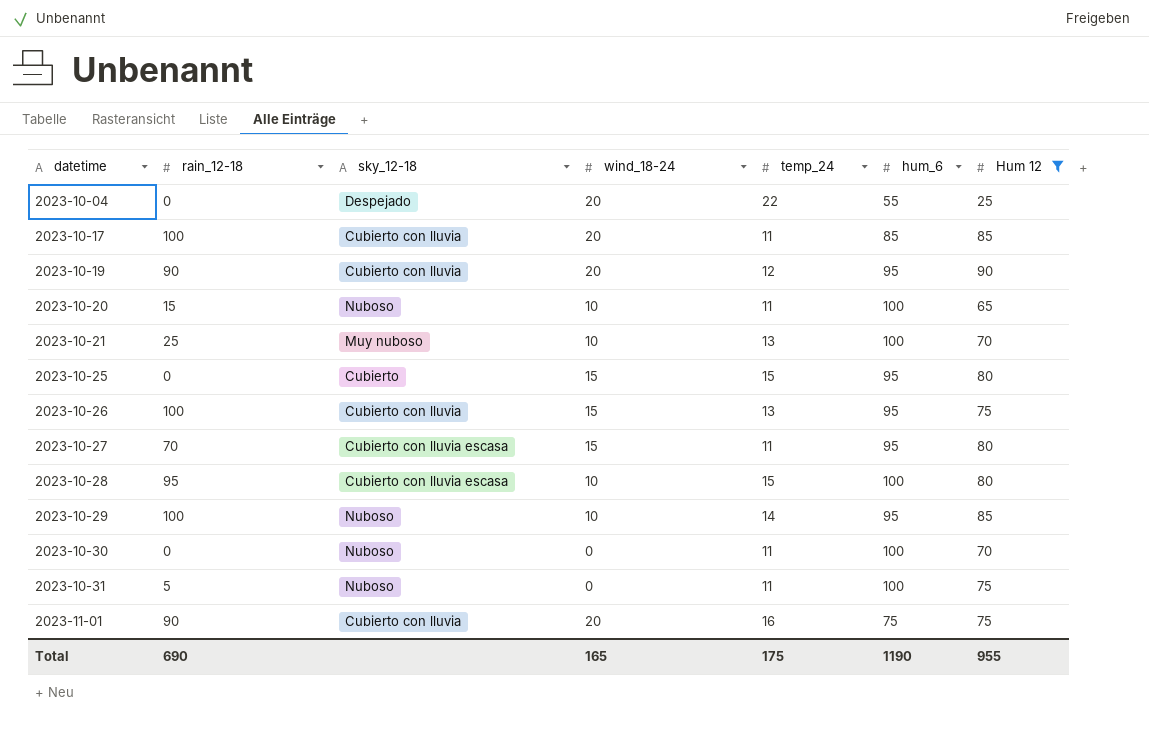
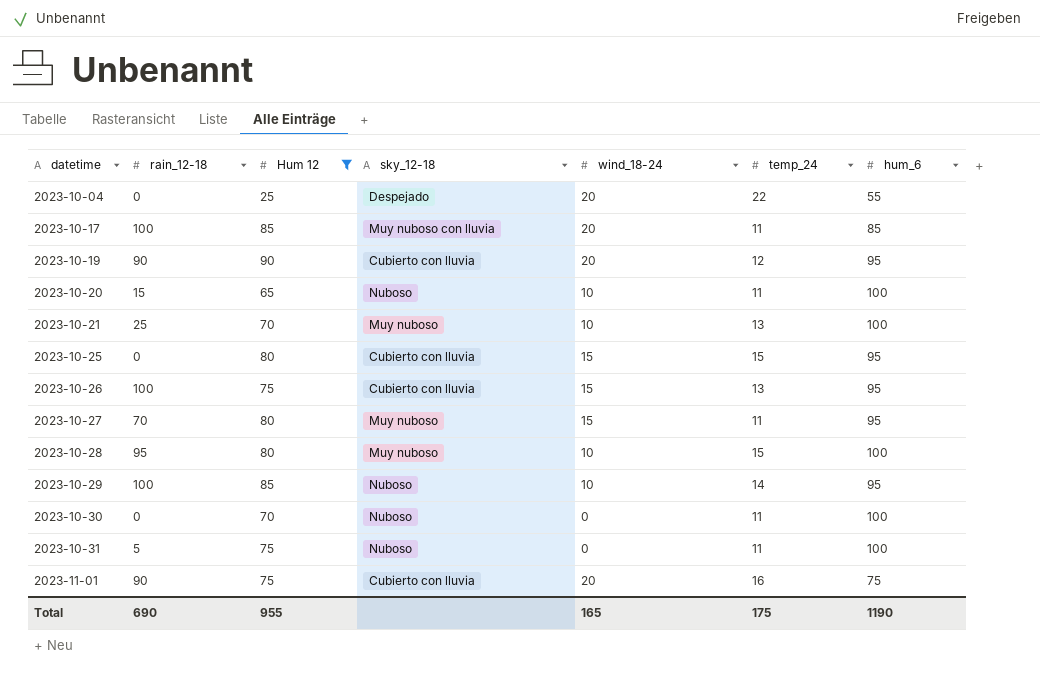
column Hum 12 | position: 7 -> 3
2023-10-17 | sky_12-18: Cubierto con lluvia -> Muy nuboso con lluvia
2023-10-25 | sky_12-18: Cubierto -> Cubierto con lluvia
2023-10-27 | sky_12-18: Cubierto con lluvia escasa -> Muy nuboso
2023-10-28 | sky_12-18: Cubierto con lluvia escasa -> Muy nuboso

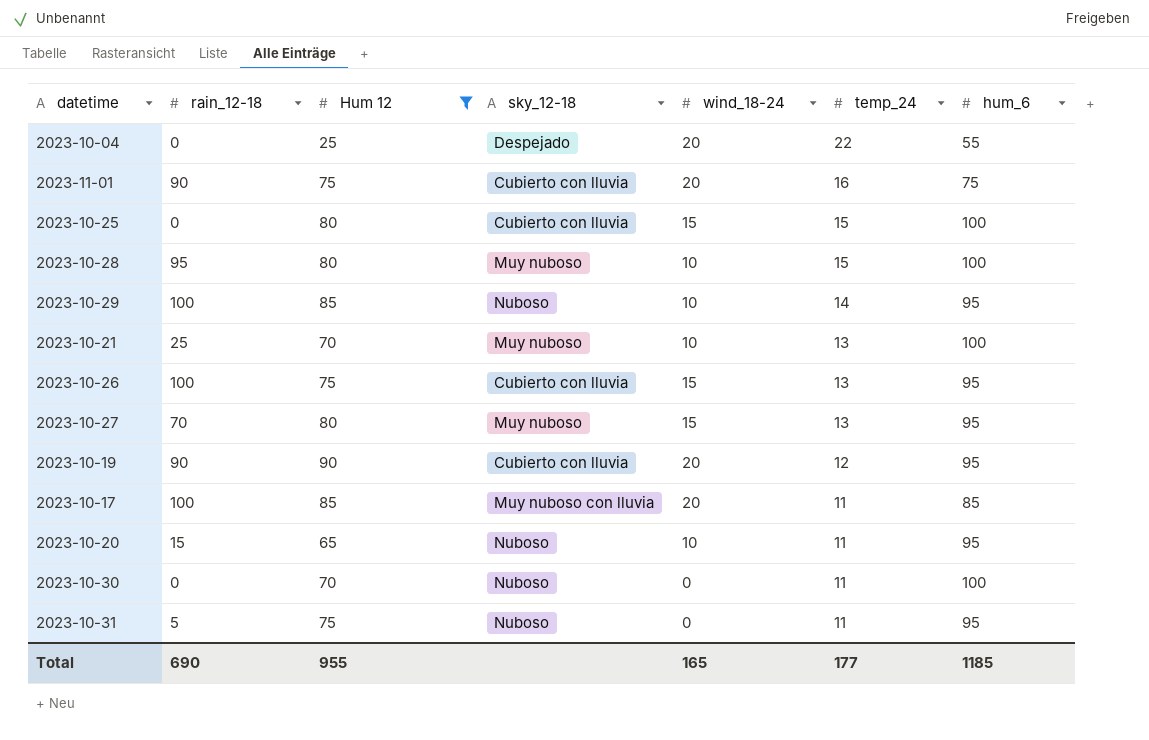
row order: datetime ascending -> temp_24 descending
2023-10-25 | hum_6: 95 -> 100
2023-10-27 | temp_24: 11 -> 13
2023-10-20 | hum_6: 100 -> 95
2023-10-31 | hum_6: 100 -> 95
Total | temp_24: 175 -> 177
Total | hum_6: 1190 -> 1185

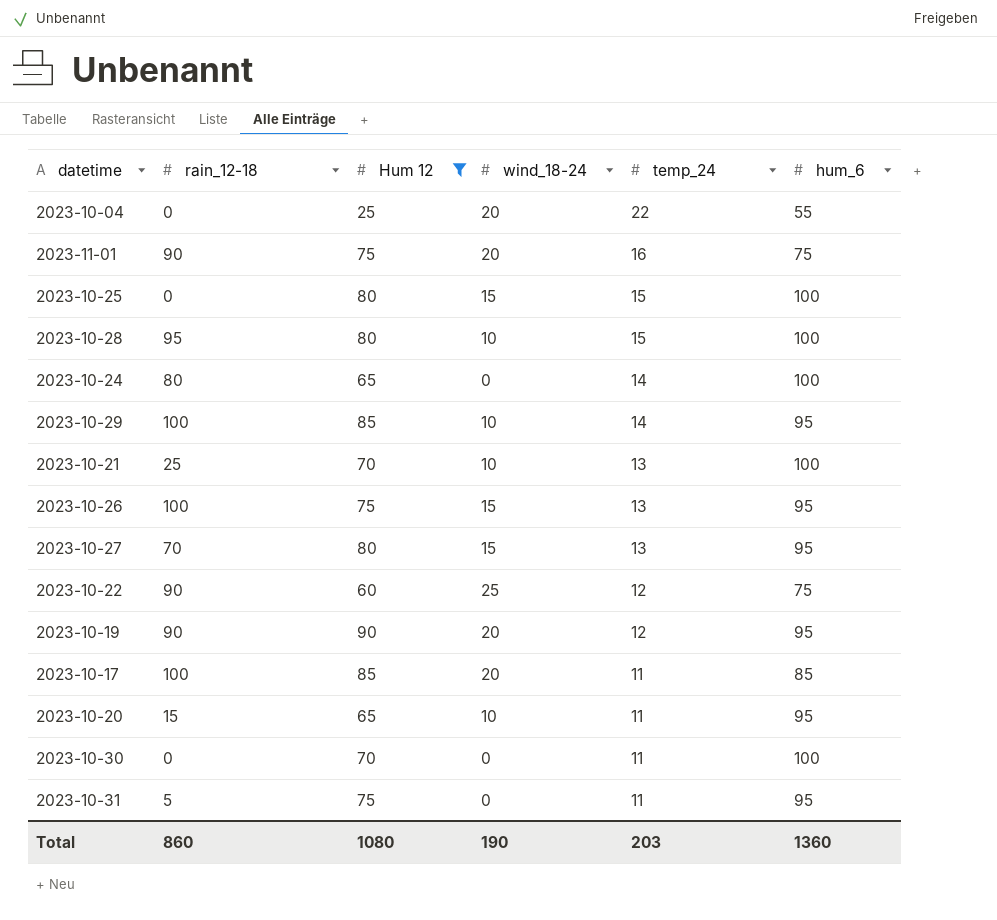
column sky_12-18 | position: 4 -> none
row 2023-10-24: none -> 80 | 65 | 0 | 14 | 100
row 2023-10-22: none -> 90 | 60 | 25 | 12 | 75
Total | rain_12-18: 690 -> 860
Total | Hum 12: 955 -> 1080
Total | wind_18-24: 165 -> 190
Total | temp_24: 177 -> 203
Total | hum_6: 1185 -> 1360

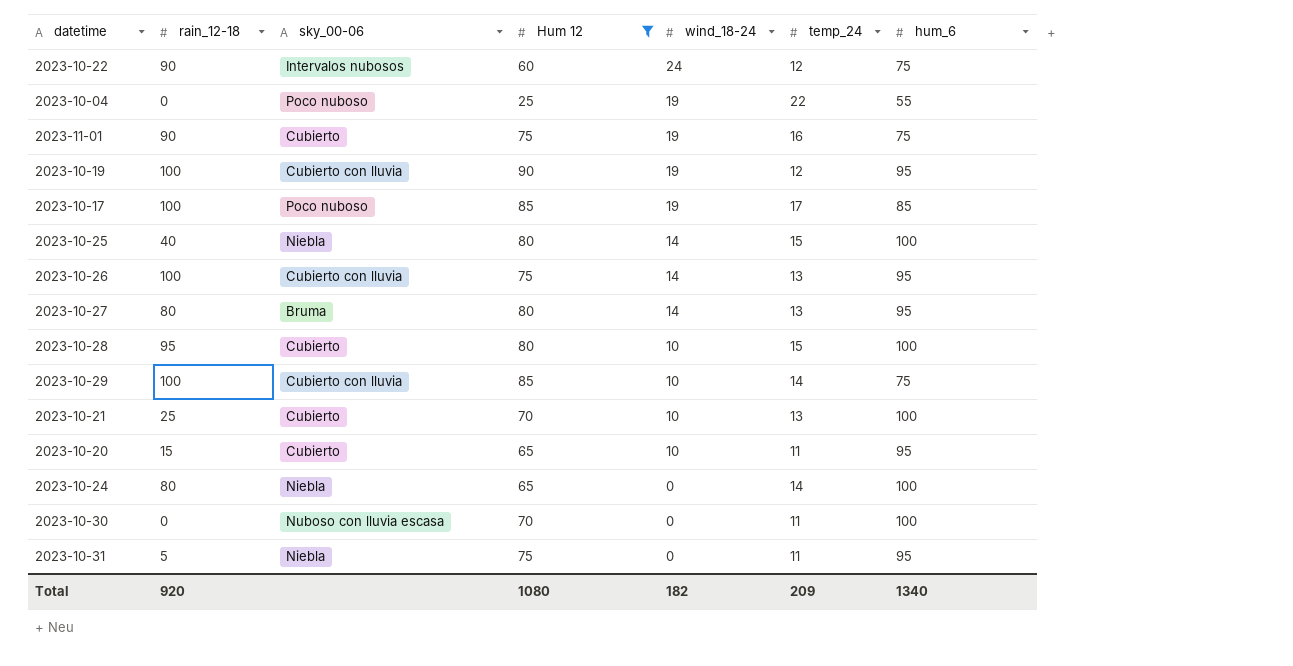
row order: temp_24 descending -> wind_18-24 descending
column sky_00-06 | position: none -> 3
2023-10-22 | wind_18-24: 25 -> 24
2023-10-04 | wind_18-24: 20 -> 19
2023-11-01 | wind_18-24: 20 -> 19
2023-10-19 | rain_12-18: 90 -> 100
2023-10-19 | wind_18-24: 20 -> 19
2023-10-17 | wind_18-24: 20 -> 19
2023-10-17 | temp_24: 11 -> 17
2023-10-25 | rain_12-18: 0 -> 40
2023-10-25 | wind_18-24: 15 -> 14
2023-10-26 | wind_18-24: 15 -> 14
2023-10-27 | rain_12-18: 70 -> 80
2023-10-27 | wind_18-24: 15 -> 14
2023-10-29 | hum_6: 95 -> 75
Total | rain_12-18: 860 -> 920
Total | wind_18-24: 190 -> 182
Total | temp_24: 203 -> 209
Total | hum_6: 1360 -> 1340

